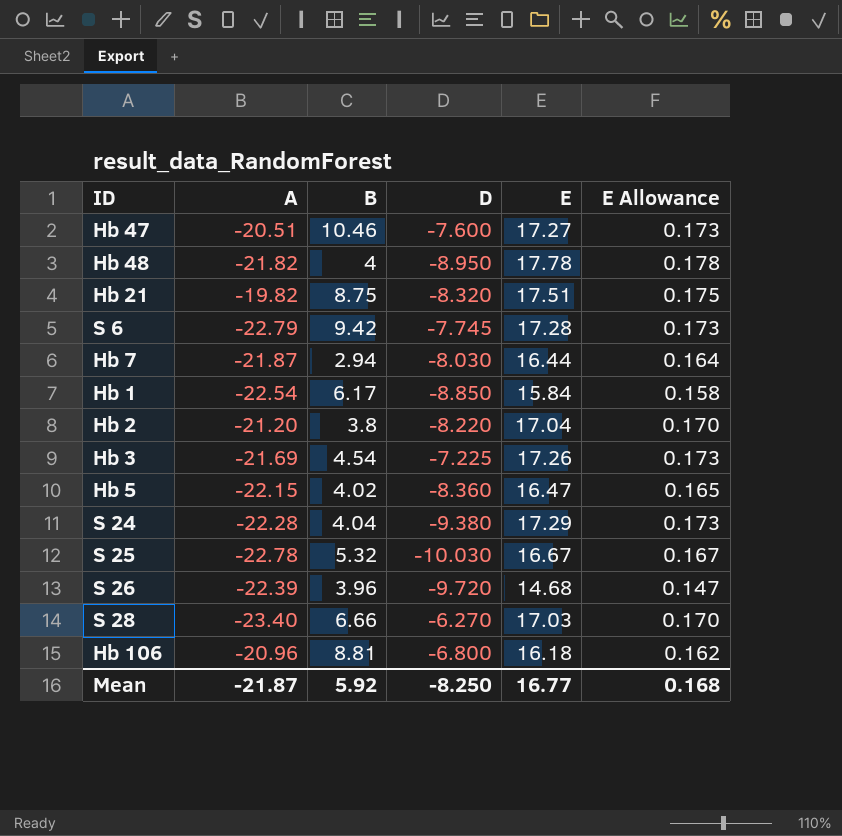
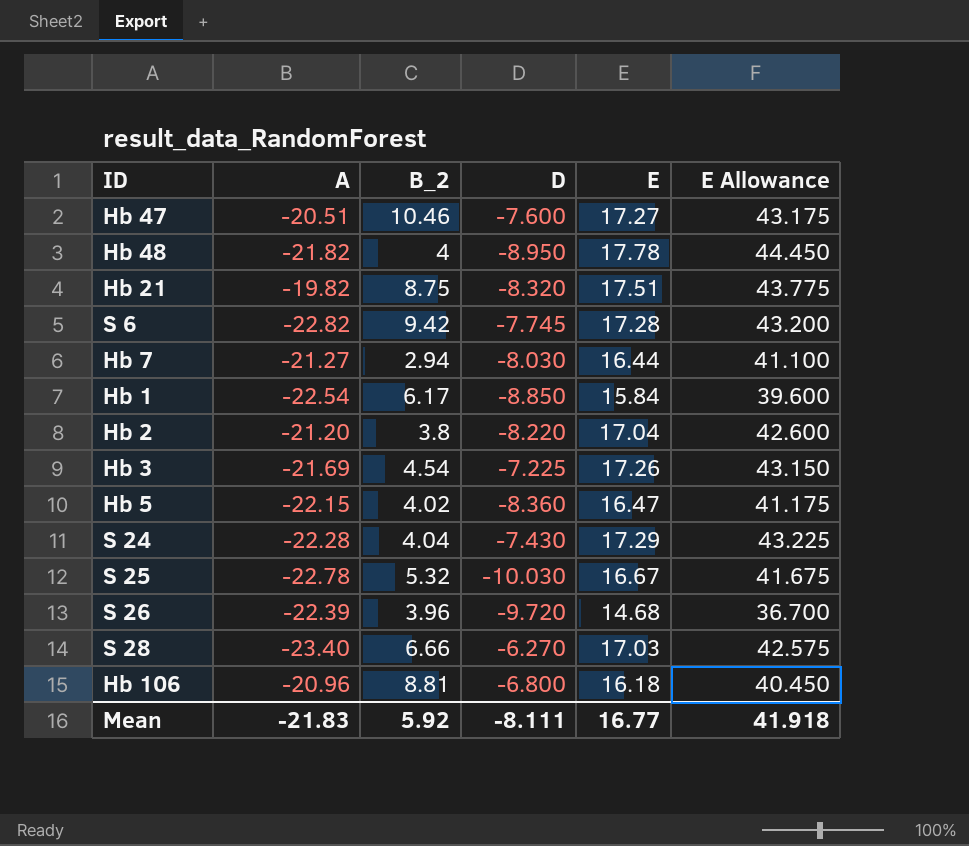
column name: B -> B_2
column E Allowance | formula: [E] * 0.01 -> [E] * 2.5
S 6 | A: -22.79 -> -22.82
Hb 7 | A: -21.87 -> -21.27
S 24 | D: -9.380 -> -7.430
Mean | A: -21.87 -> -21.83
Mean | D: -8.250 -> -8.111
Mean | E Allowance: 0.168 -> 41.918

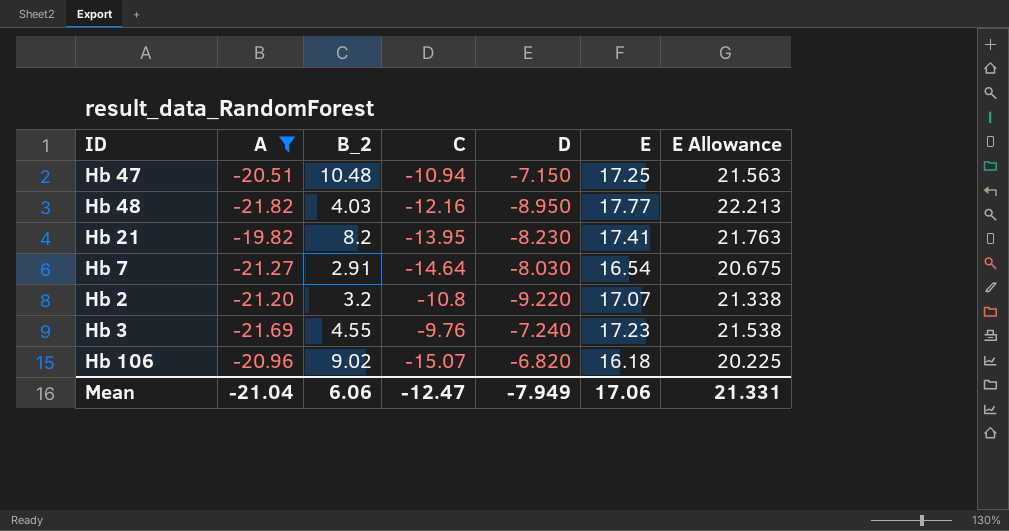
filter: none -> A >= -21.82
column C | position: none -> 4
column E Allowance | formula: [E] * 2.5 -> [E] * 1.25
Hb 47 | B_2: 10.46 -> 10.48
Hb 47 | D: -7.600 -> -7.150
Hb 47 | E: 17.27 -> 17.25
Hb 48 | B_2: 4 -> 4.03
Hb 48 | E: 17.78 -> 17.77
Hb 21 | B_2: 8.75 -> 8.2
Hb 21 | D: -8.320 -> -8.230
Hb 21 | E: 17.51 -> 17.41
Hb 7 | B_2: 2.94 -> 2.91
Hb 7 | E: 16.44 -> 16.54
Hb 2 | B_2: 3.8 -> 3.2
Hb 2 | D: -8.220 -> -9.220
Hb 2 | E: 17.04 -> 17.07
Hb 3 | B_2: 4.54 -> 4.55
Hb 3 | D: -7.225 -> -7.240
Hb 3 | E: 17.26 -> 17.23
Hb 106 | B_2: 8.81 -> 9.02
Hb 106 | D: -6.800 -> -6.820
Mean | A: -21.83 -> -21.04
Mean | B_2: 5.92 -> 6.06
Mean | D: -8.111 -> -7.949
Mean | E: 16.77 -> 17.06
Mean | E Allowance: 41.918 -> 21.331

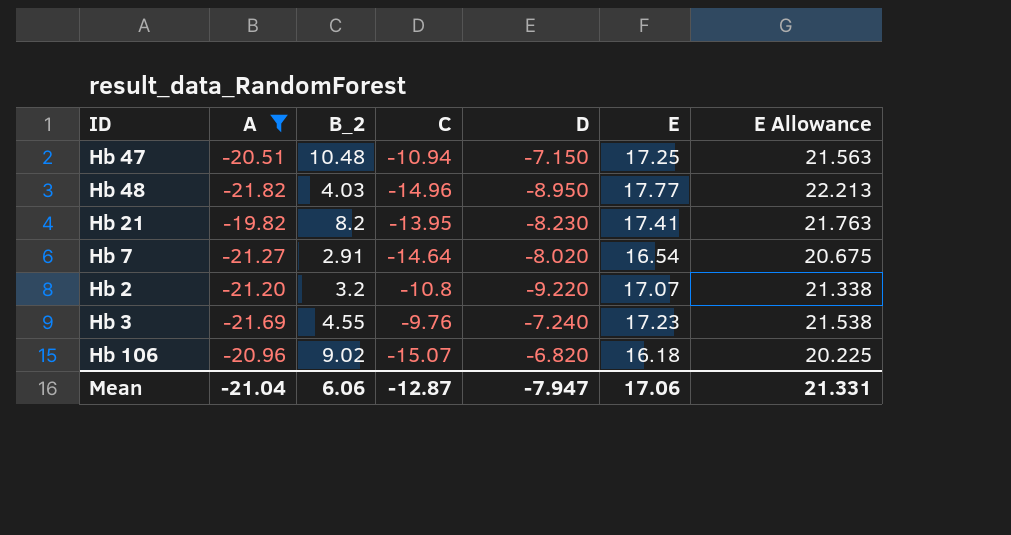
Hb 48 | C: -12.16 -> -14.96
Hb 7 | D: -8.030 -> -8.020
Mean | C: -12.47 -> -12.87
Mean | D: -7.949 -> -7.947

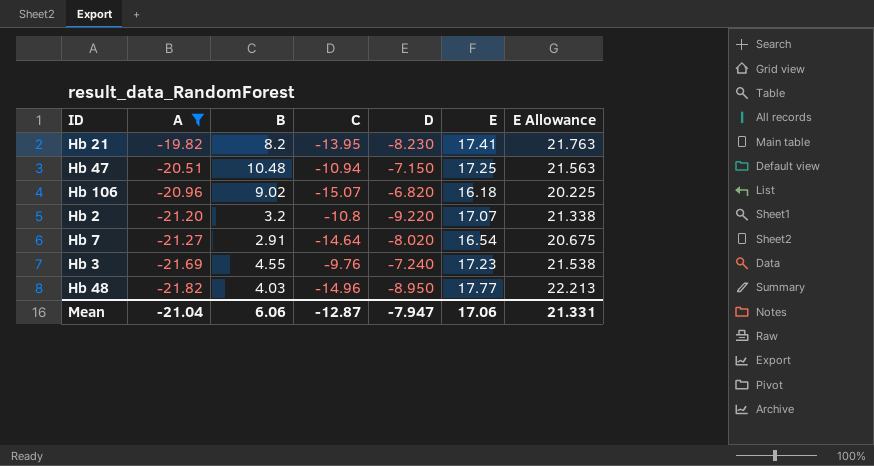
row order: none -> A descending
column name: B_2 -> B

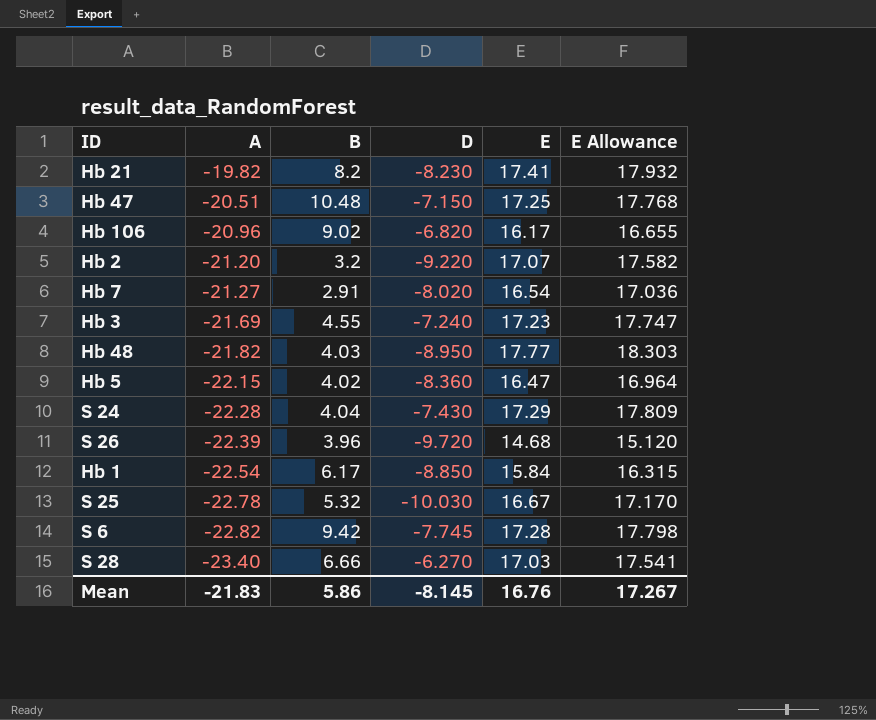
filter: A >= -21.82 -> none
column C | position: 4 -> none
column E Allowance | formula: [E] * 1.25 -> [E] * 1.03
Hb 106 | E: 16.18 -> 16.17
Mean | A: -21.04 -> -21.83
Mean | B: 6.06 -> 5.86
Mean | D: -7.947 -> -8.145
Mean | E: 17.06 -> 16.76
Mean | E Allowance: 21.331 -> 17.267

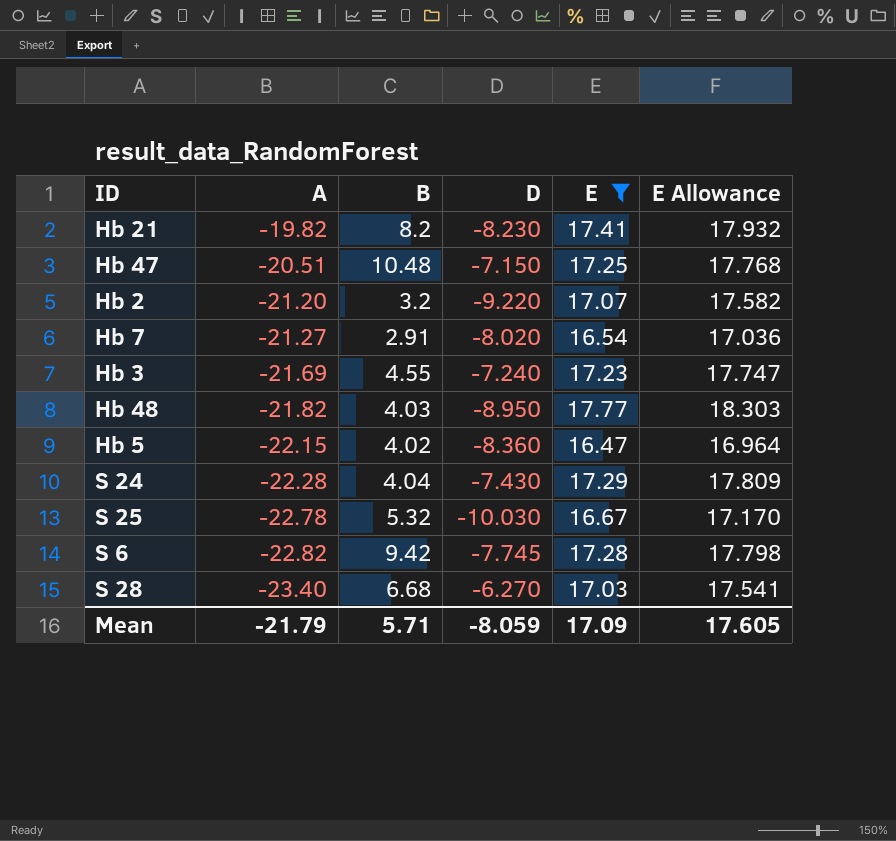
filter: none -> E >= 16.47
S 28 | B: 6.66 -> 6.68
Mean | A: -21.83 -> -21.79
Mean | B: 5.86 -> 5.71
Mean | D: -8.145 -> -8.059
Mean | E: 16.76 -> 17.09
Mean | E Allowance: 17.267 -> 17.605

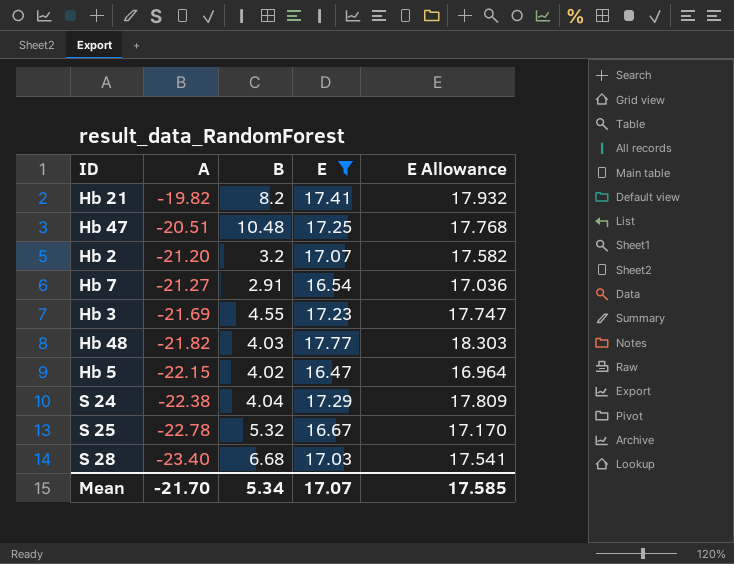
column D | position: 4 -> none
row S 6: -22.82 | 9.42 | -7.745 | 17.28 | 17.798 -> none
S 24 | A: -22.28 -> -22.38
Mean | A: -21.79 -> -21.70
Mean | B: 5.71 -> 5.34
Mean | E: 17.09 -> 17.07
Mean | E Allowance: 17.605 -> 17.585

